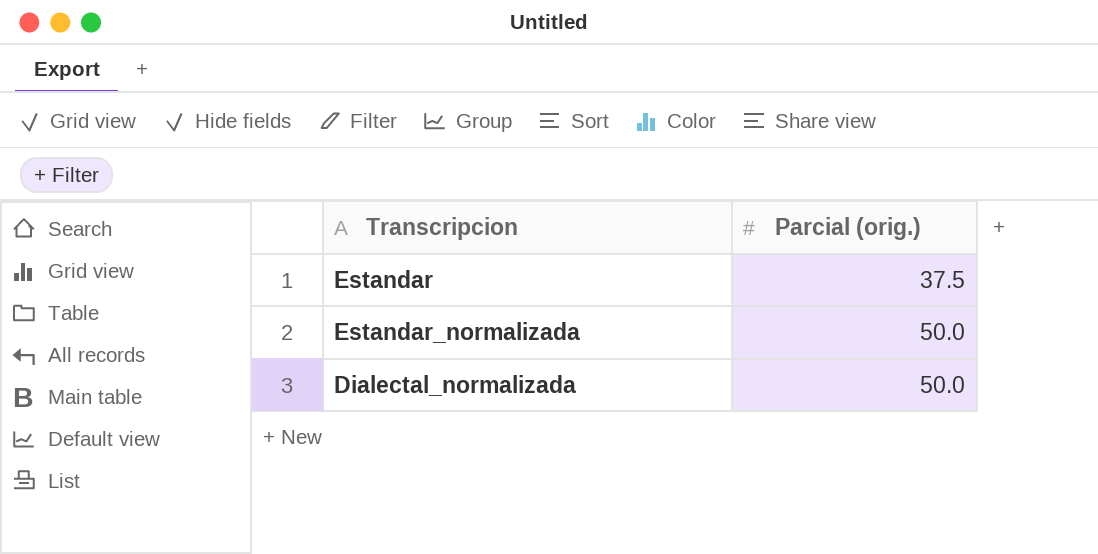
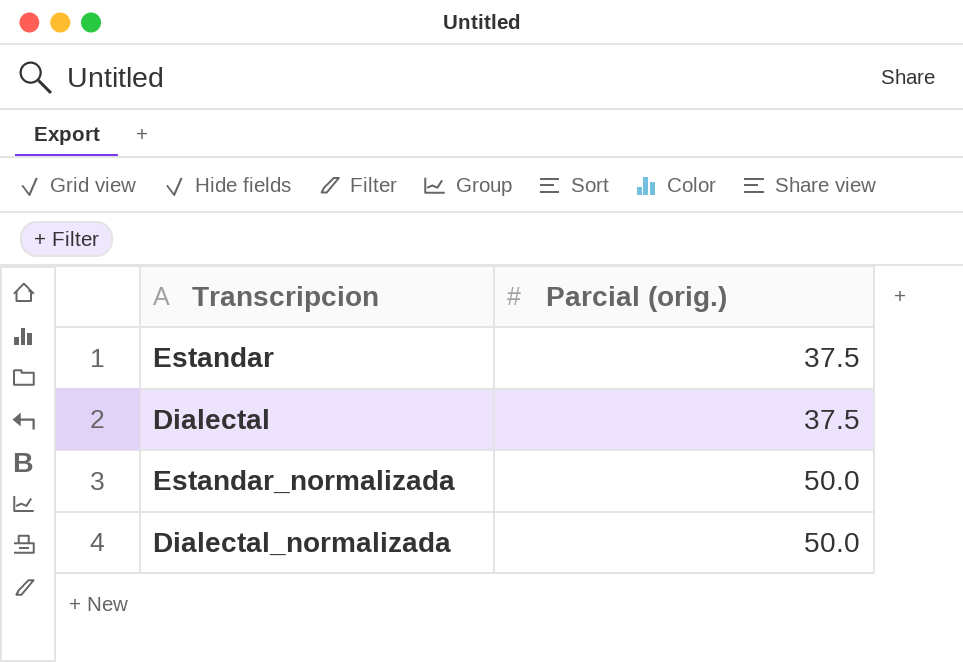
row Dialectal: none -> 37.5

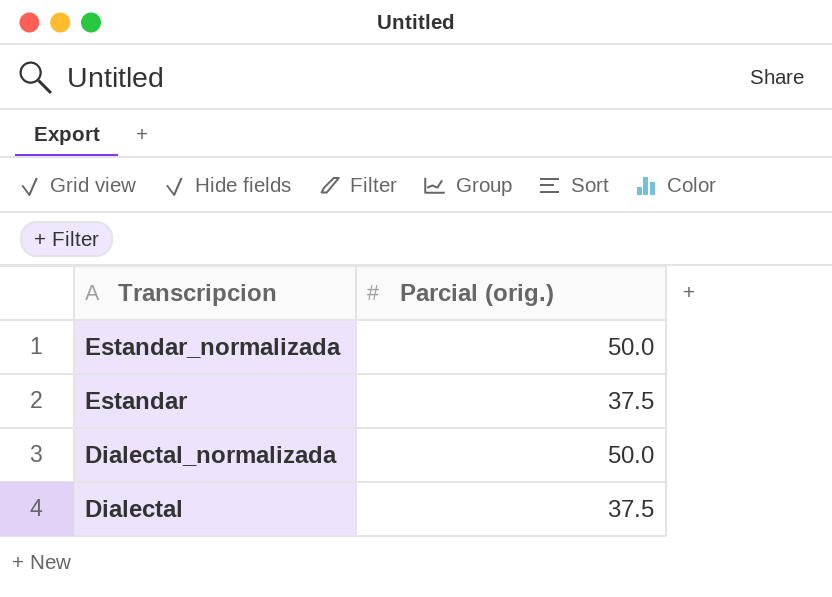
row order: Parcial (orig.) ascending -> Transcripcion descending

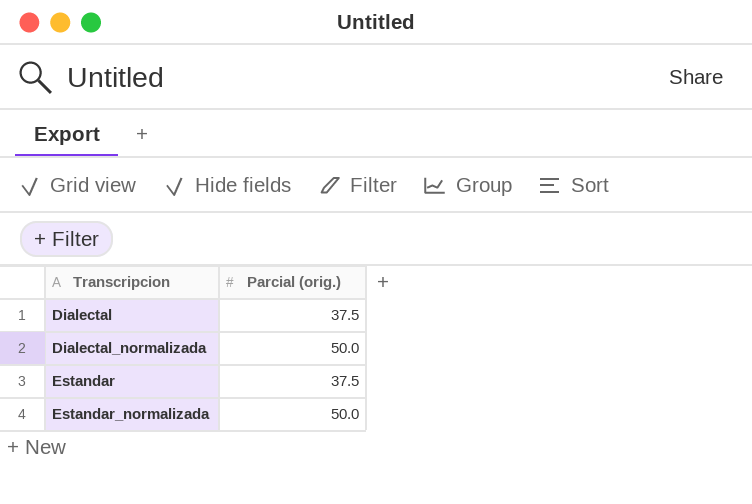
row order: Transcripcion descending -> Transcripcion ascending

